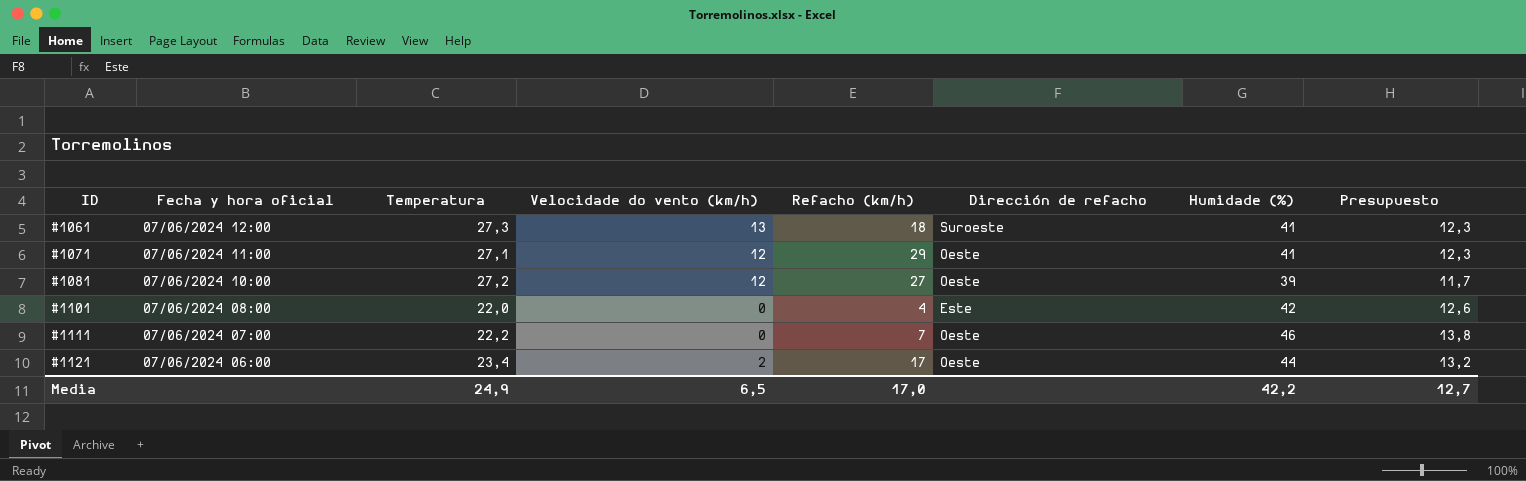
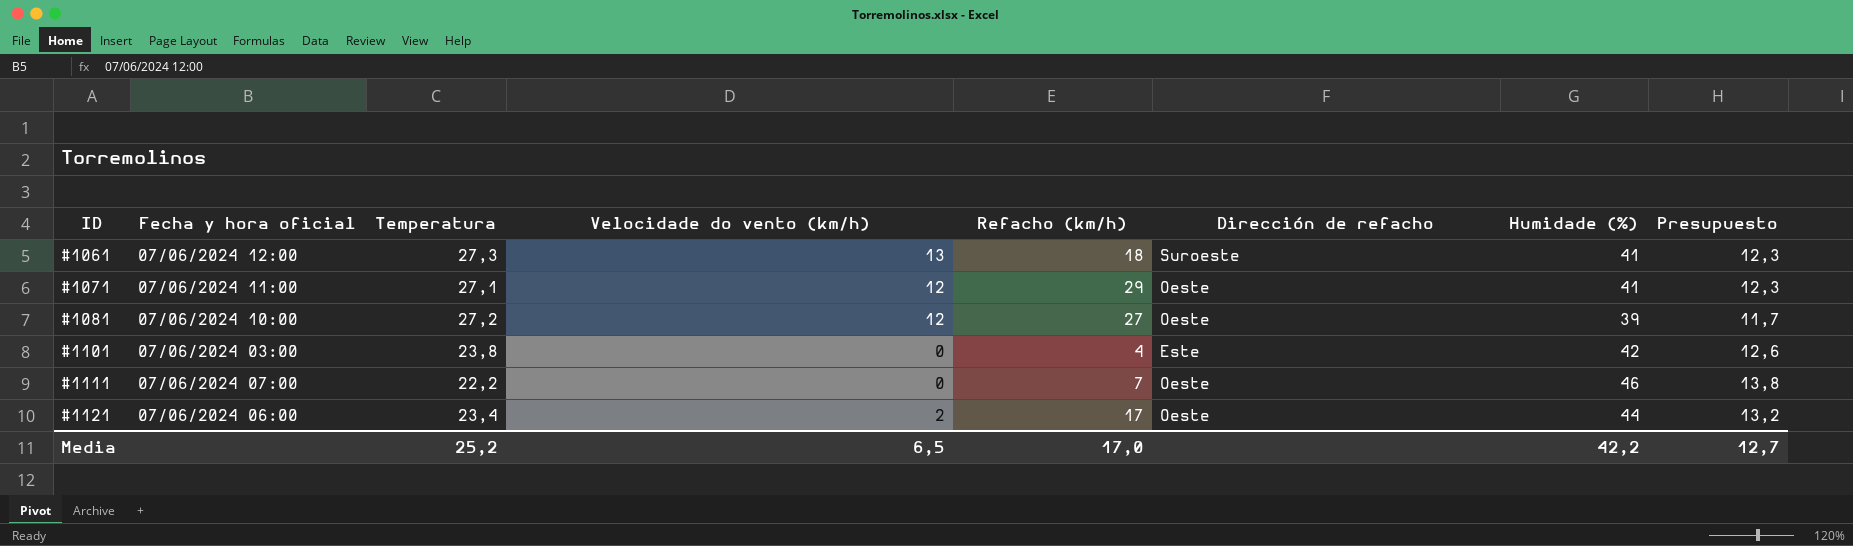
#1101 | Fecha y hora oficial: 07/06/2024 08:00 -> 07/06/2024 03:00
#1101 | Temperatura: 22,0 -> 23,8
Media | Temperatura: 24,9 -> 25,2

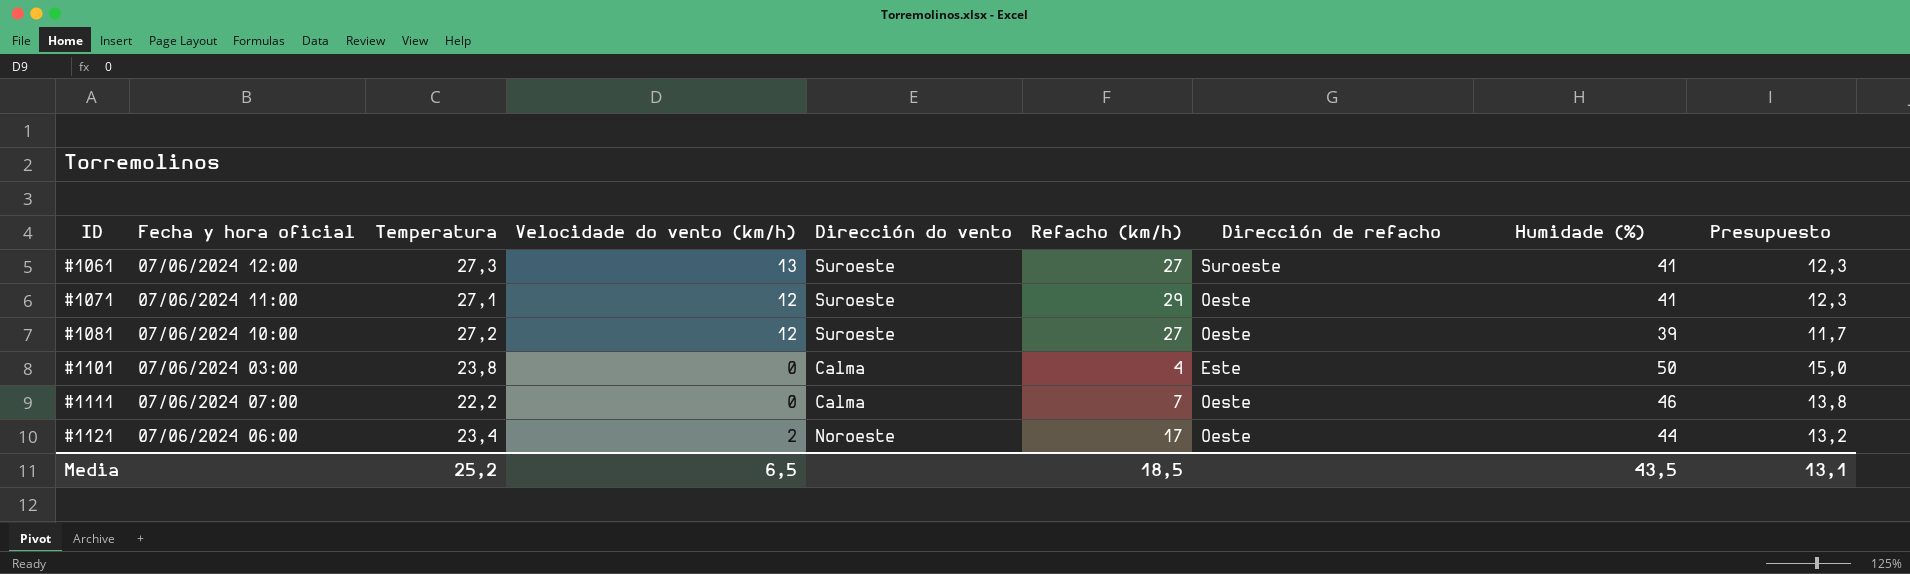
column Dirección do vento | position: none -> 5
#1061 | Refacho (km/h): 18 -> 27
#1101 | Humidade (%): 42 -> 50
#1101 | Presupuesto: 12,6 -> 15,0
Media | Refacho (km/h): 17,0 -> 18,5
Media | Humidade (%): 42,2 -> 43,5
Media | Presupuesto: 12,7 -> 13,1

